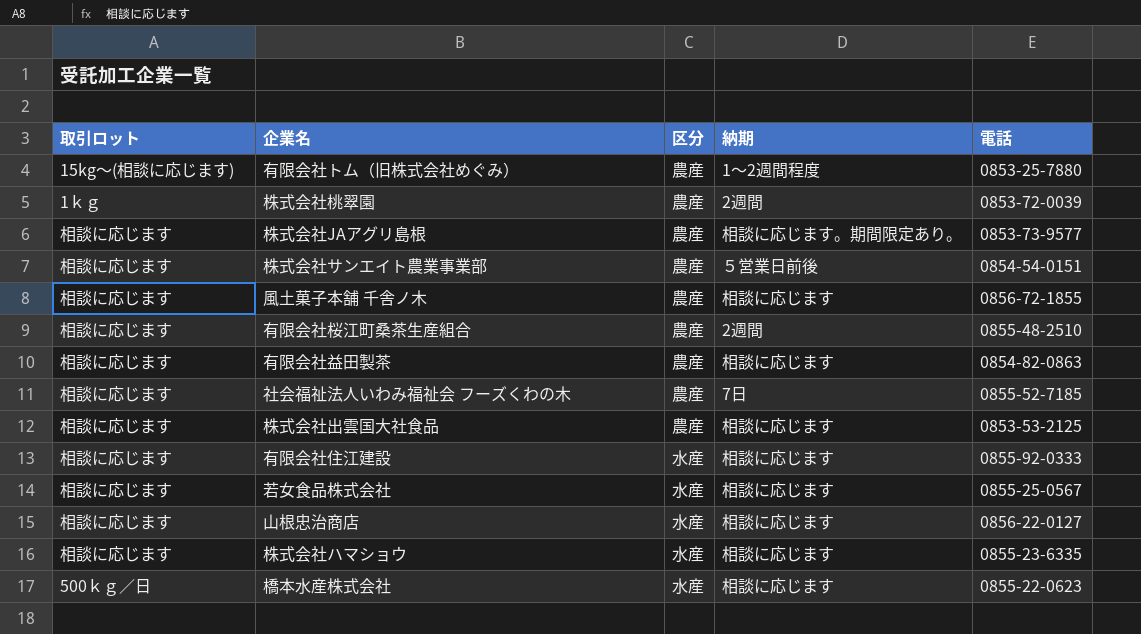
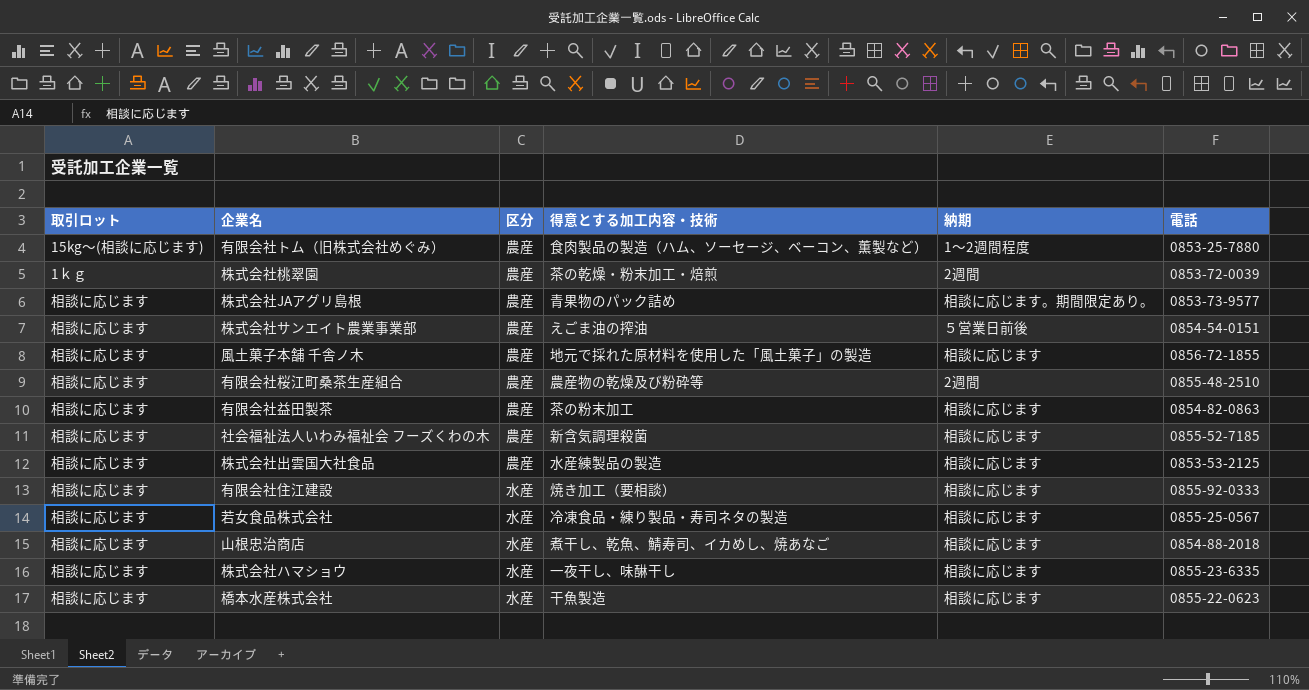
column 得意とする加工内容・技術 | position: none -> 4
社会福祉法人いわみ福祉会 フーズくわの木 | 納期: 7日 -> 相談に応じます
山根忠治商店 | 電話: 0856-22-0127 -> 0854-88-2018
橋本水産株式会社 | 取引ロット: 500ｋｇ／日 -> 相談に応じます

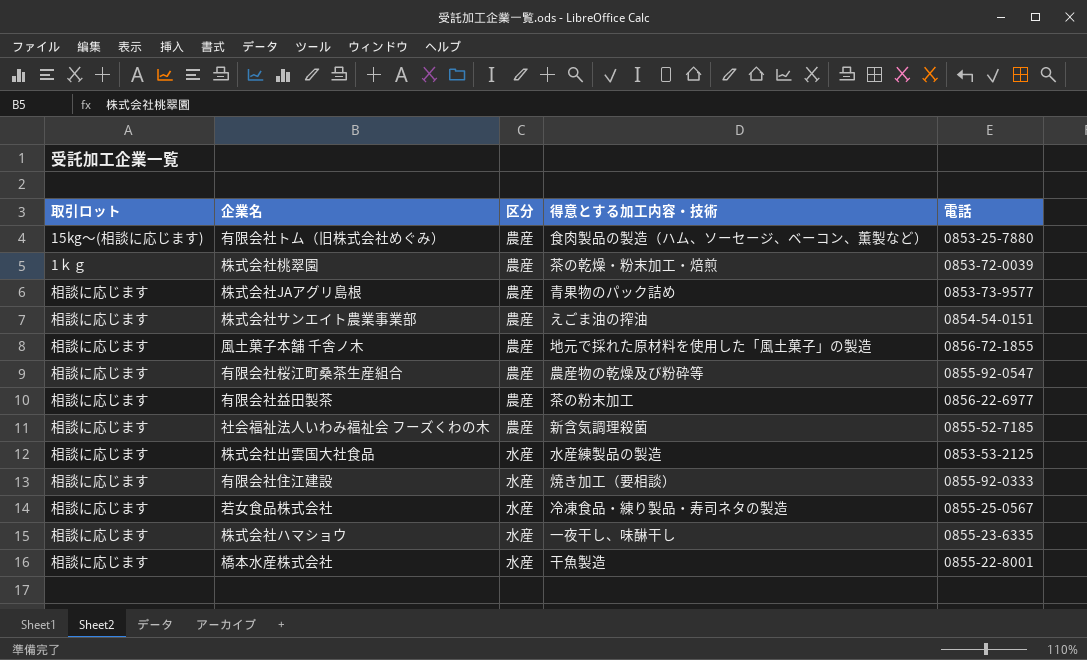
column 納期 | position: 5 -> none
row 山根忠治商店: 相談に応じます | 水産 | 煮干し、乾魚、鯖寿司、イカめし、焼あなご | 相談に応じます | 0854-88-2018 -> none
有限会社桜江町桑茶生産組合 | 電話: 0855-48-2510 -> 0855-92-0547
有限会社益田製茶 | 電話: 0854-82-0863 -> 0856-22-6977
株式会社出雲国大社食品 | 区分: 農産 -> 水産
橋本水産株式会社 | 電話: 0855-22-0623 -> 0855-22-8001

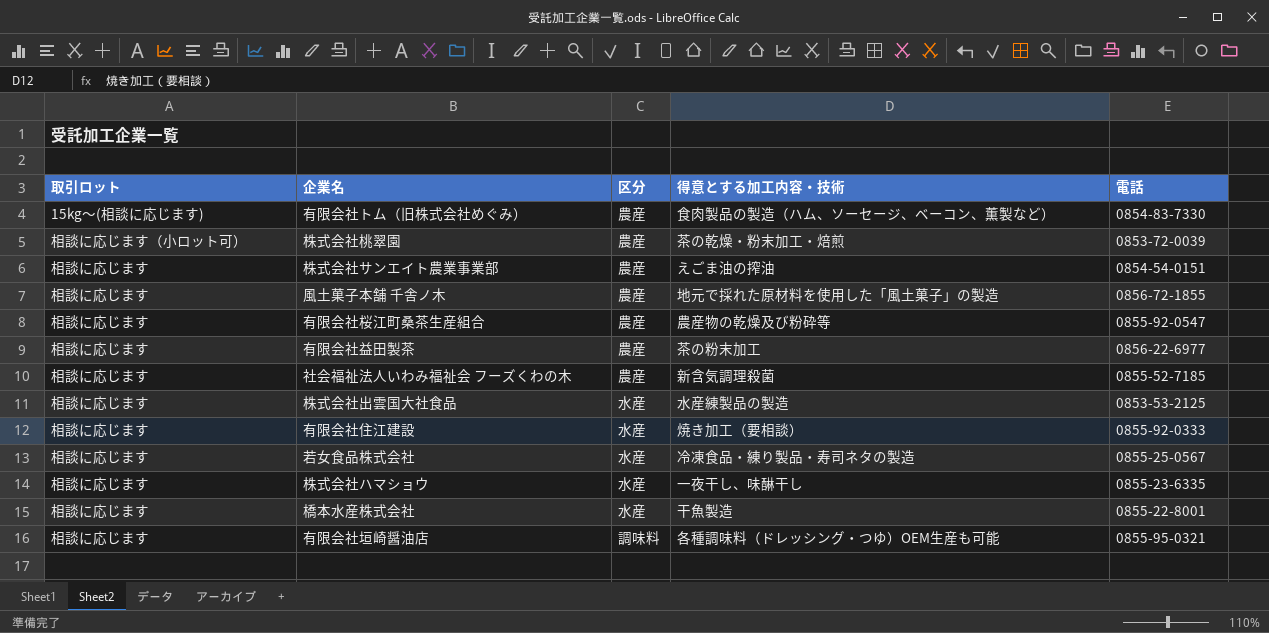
row 株式会社JAアグリ島根: 相談に応じます | 農産 | 青果物のパック詰め | 0853-73-9577 -> none
有限会社トム（旧株式会社めぐみ） | 電話: 0853-25-7880 -> 0854-83-7330
株式会社桃翠園 | 取引ロット: 1ｋｇ -> 相談に応じます（小ロット可）
row 有限会社垣崎醤油店: none -> 相談に応じます | 調味料 | 各種調味料（ドレッシング・つゆ）OEM生産も可能 | 0855-95-0321

